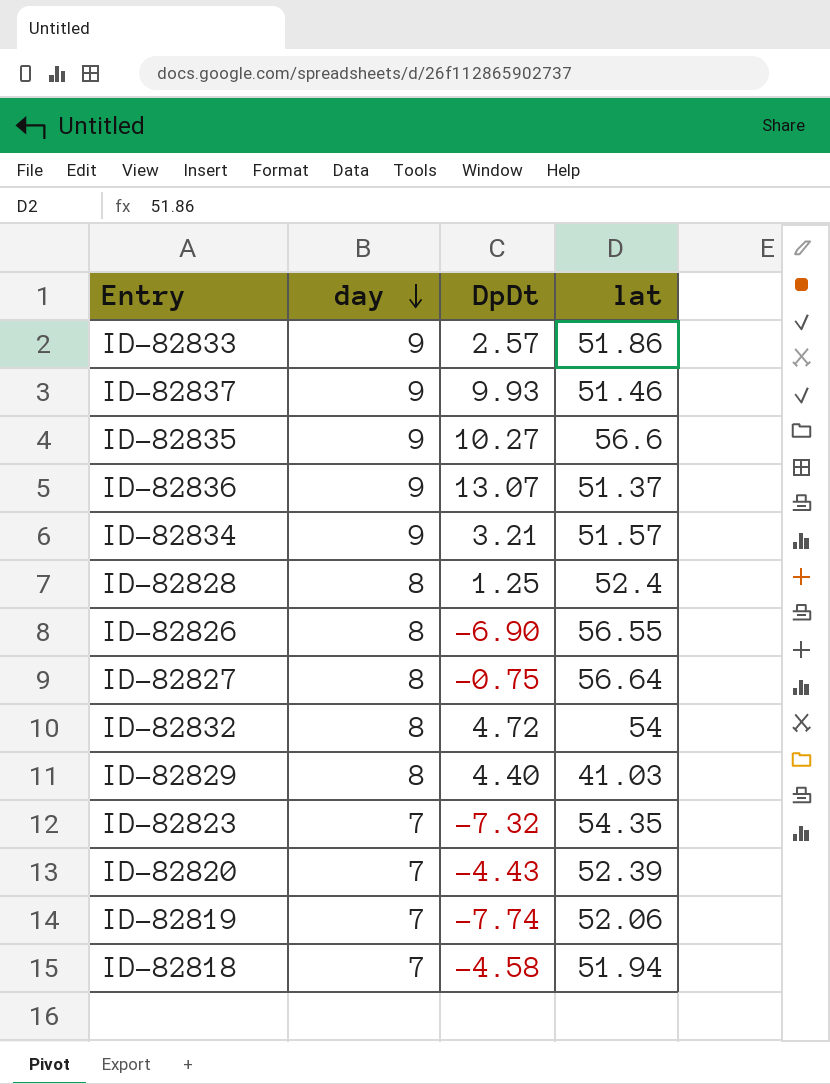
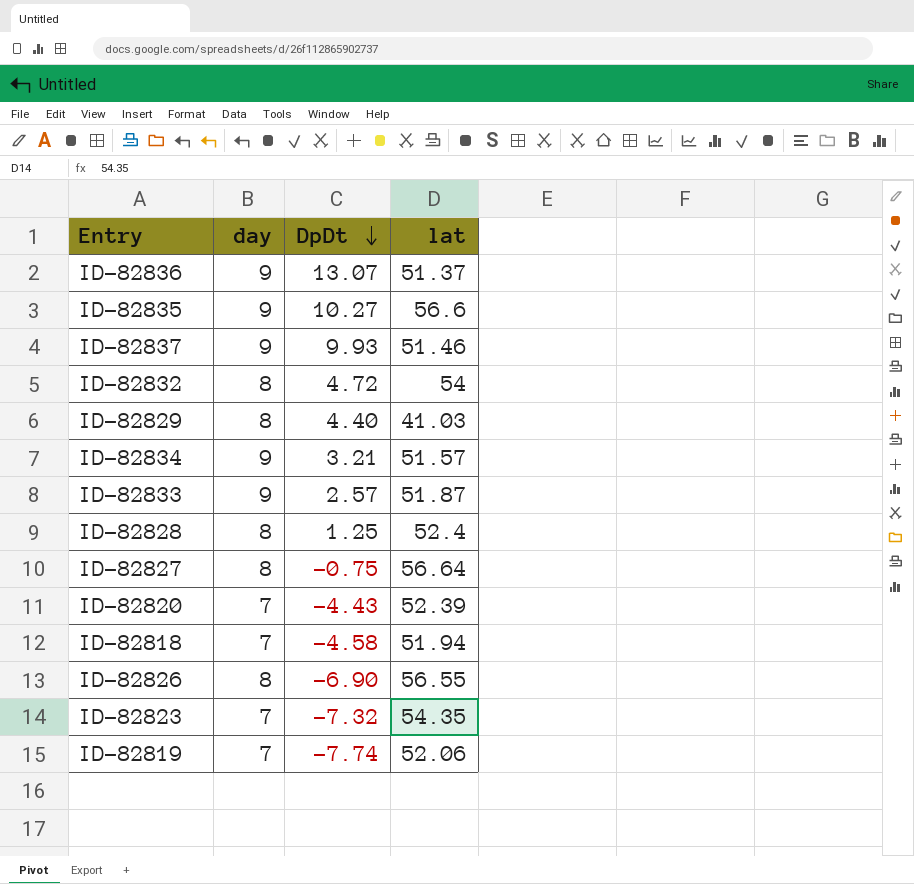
row order: day descending -> DpDt descending
ID-82833 | lat: 51.86 -> 51.87

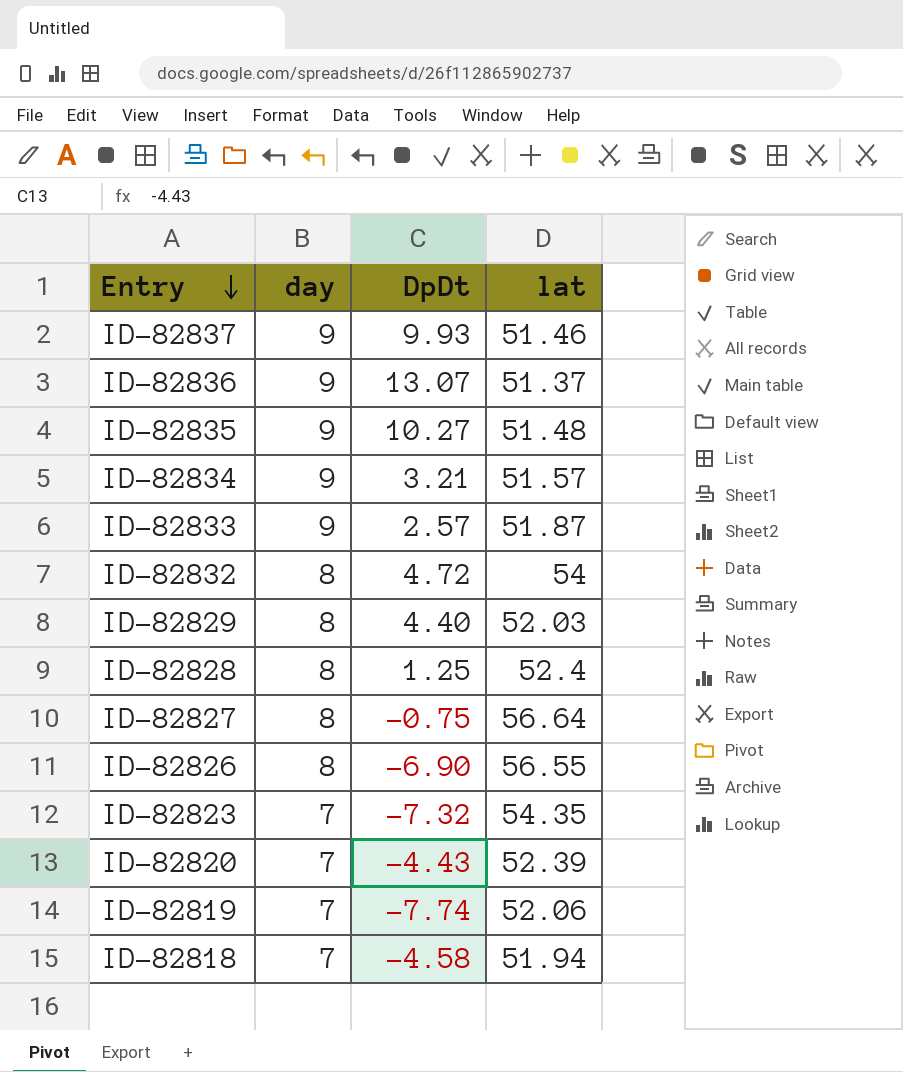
row order: DpDt descending -> Entry descending
ID-82835 | lat: 56.6 -> 51.48
ID-82829 | lat: 41.03 -> 52.03

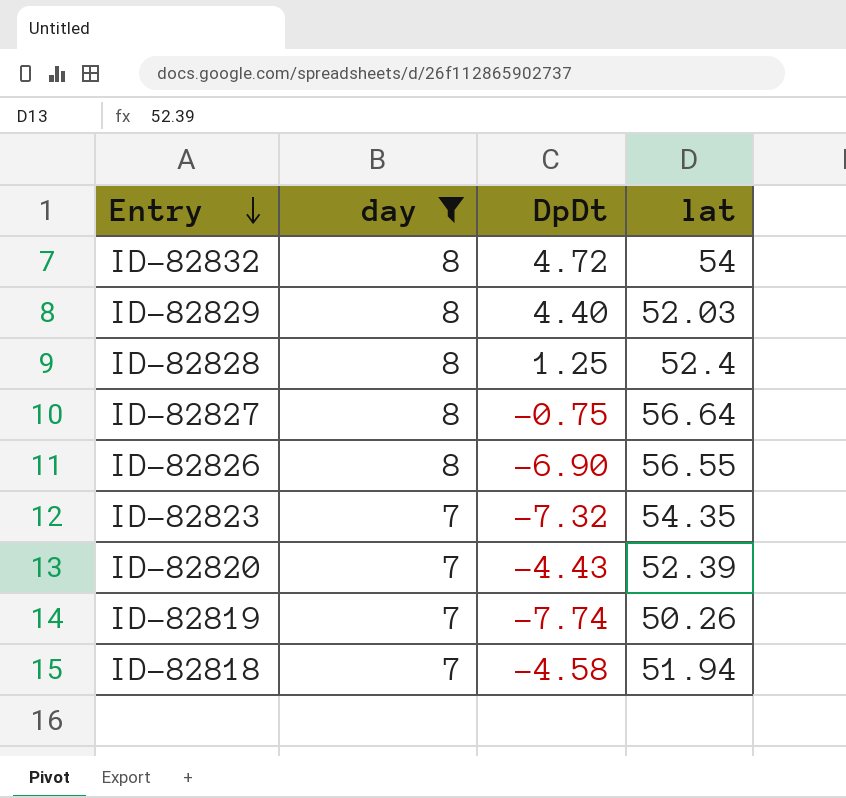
filter: none -> day != 9
ID-82819 | lat: 52.06 -> 50.26

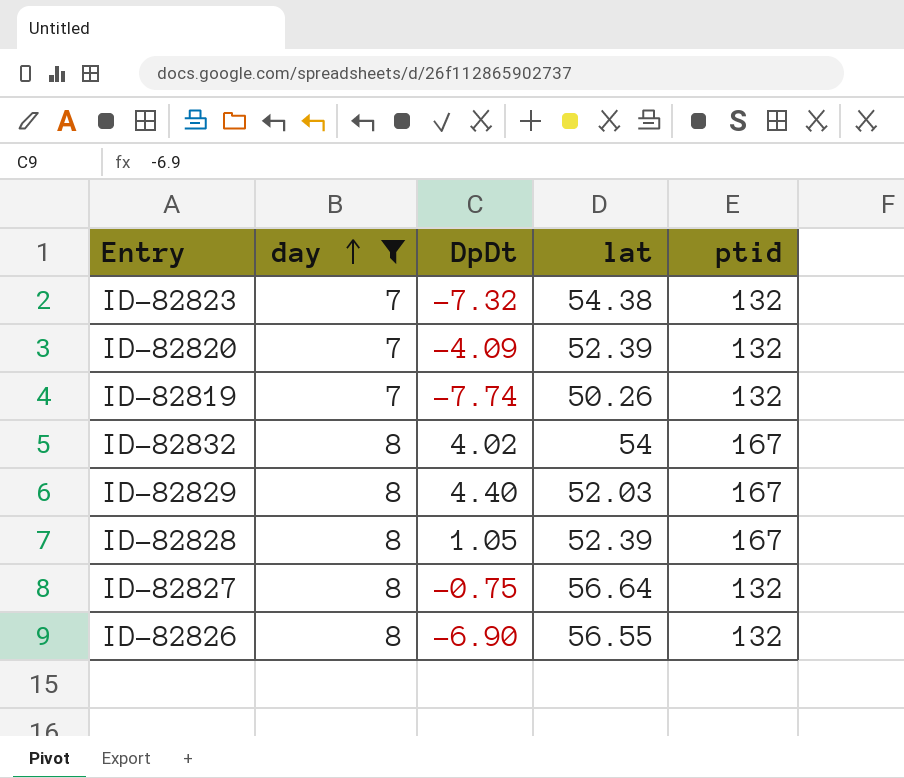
row order: Entry descending -> day ascending
column ptid | position: none -> 5
row ID-82818: 7 | -4.58 | 51.94 -> none
ID-82823 | lat: 54.35 -> 54.38
ID-82820 | DpDt: -4.43 -> -4.09
ID-82832 | DpDt: 4.72 -> 4.02
ID-82828 | DpDt: 1.25 -> 1.05
ID-82828 | lat: 52.4 -> 52.39

